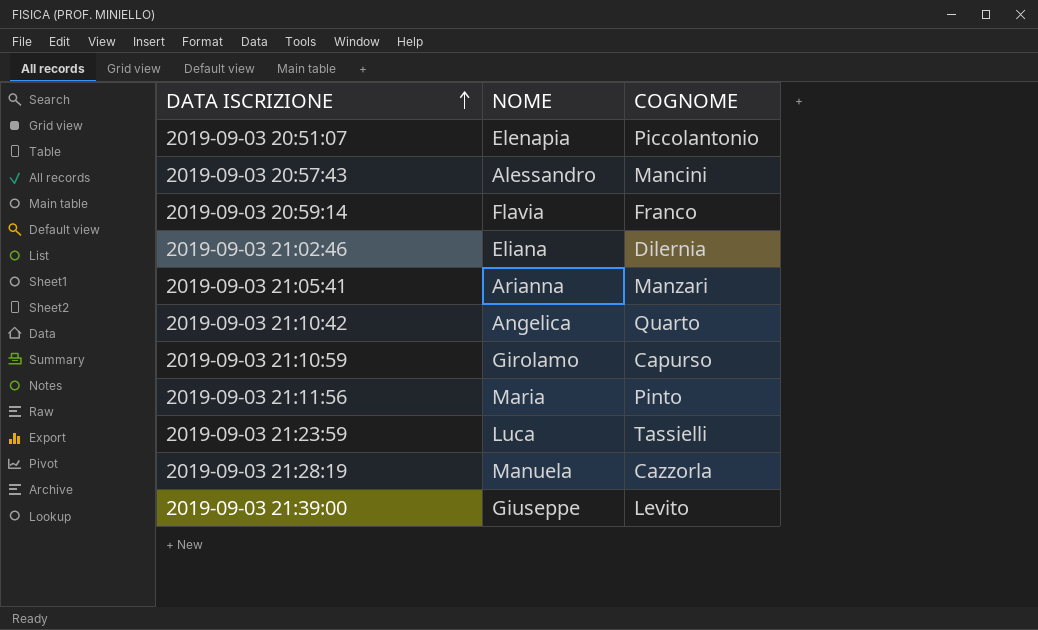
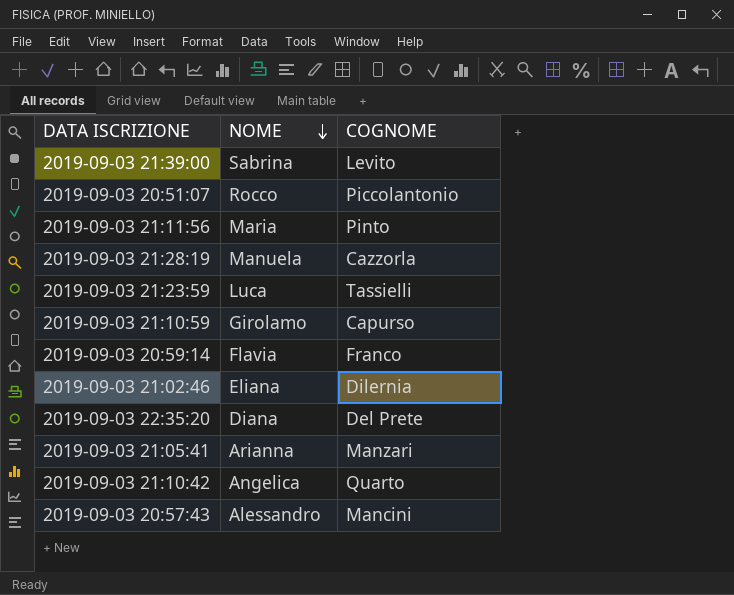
row order: DATA ISCRIZIONE ascending -> NOME descending
2019-09-03 21:39:00 | NOME: Giuseppe -> Sabrina
2019-09-03 20:51:07 | NOME: Elenapia -> Rocco
row 2019-09-03 22:35:20: none -> Diana | Del Prete

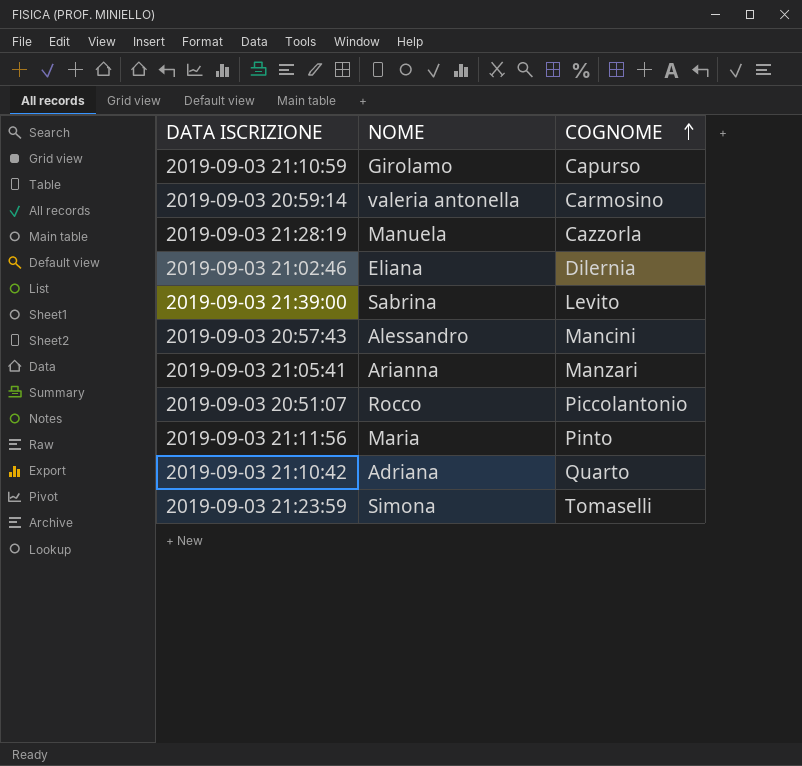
row order: NOME descending -> COGNOME ascending
row 2019-09-03 22:35:20: Diana | Del Prete -> none
2019-09-03 20:59:14 | NOME: Flavia -> valeria antonella
2019-09-03 20:59:14 | COGNOME: Franco -> Carmosino
2019-09-03 21:10:42 | NOME: Angelica -> Adriana
2019-09-03 21:23:59 | NOME: Luca -> Simona
2019-09-03 21:23:59 | COGNOME: Tassielli -> Tomaselli

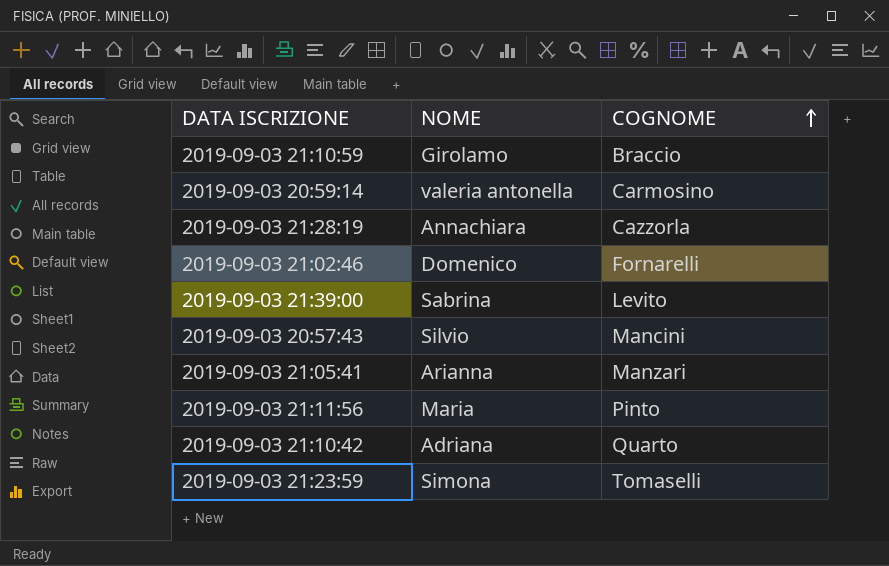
row 2019-09-03 20:51:07: Rocco | Piccolantonio -> none
2019-09-03 21:10:59 | COGNOME: Capurso -> Braccio
2019-09-03 21:28:19 | NOME: Manuela -> Annachiara
2019-09-03 21:02:46 | NOME: Eliana -> Domenico
2019-09-03 21:02:46 | COGNOME: Dilernia -> Fornarelli
2019-09-03 20:57:43 | NOME: Alessandro -> Silvio

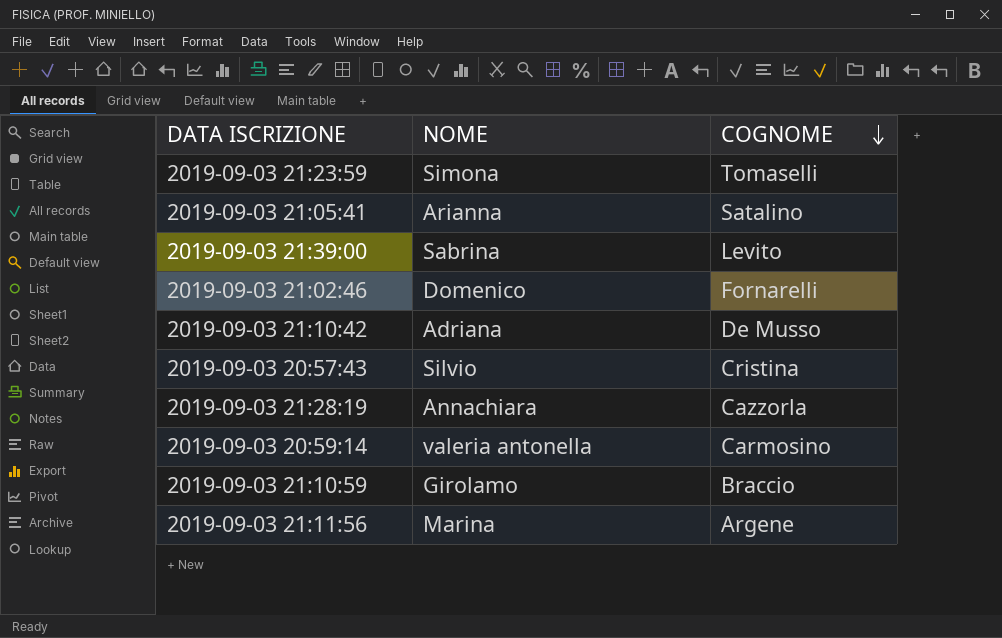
row order: COGNOME ascending -> COGNOME descending
2019-09-03 21:05:41 | COGNOME: Manzari -> Satalino
2019-09-03 21:10:42 | COGNOME: Quarto -> De Musso
2019-09-03 20:57:43 | COGNOME: Mancini -> Cristina
2019-09-03 21:11:56 | NOME: Maria -> Marina
2019-09-03 21:11:56 | COGNOME: Pinto -> Argene

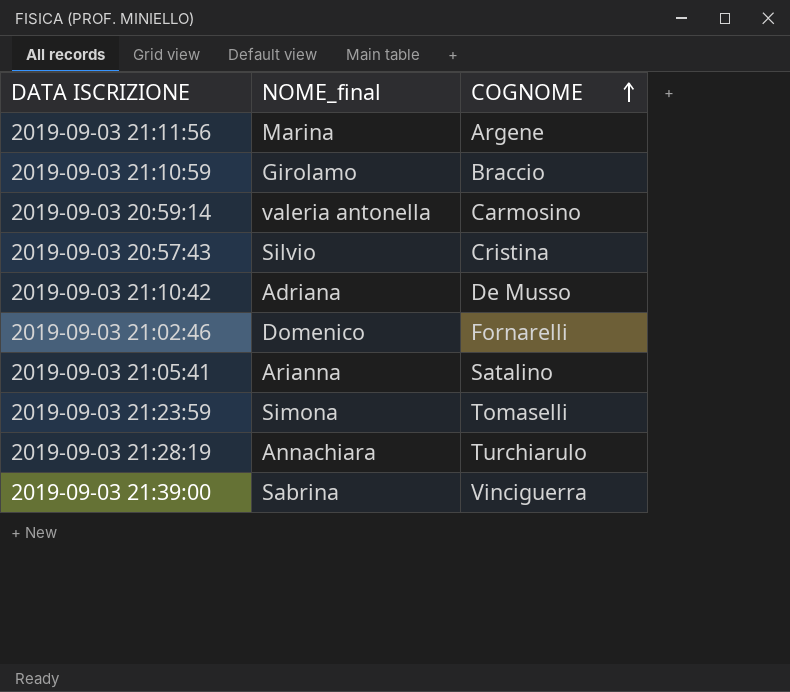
row order: COGNOME descending -> COGNOME ascending
column name: NOME -> NOME_final
2019-09-03 21:28:19 | COGNOME: Cazzorla -> Turchiarulo
2019-09-03 21:39:00 | COGNOME: Levito -> Vinciguerra

